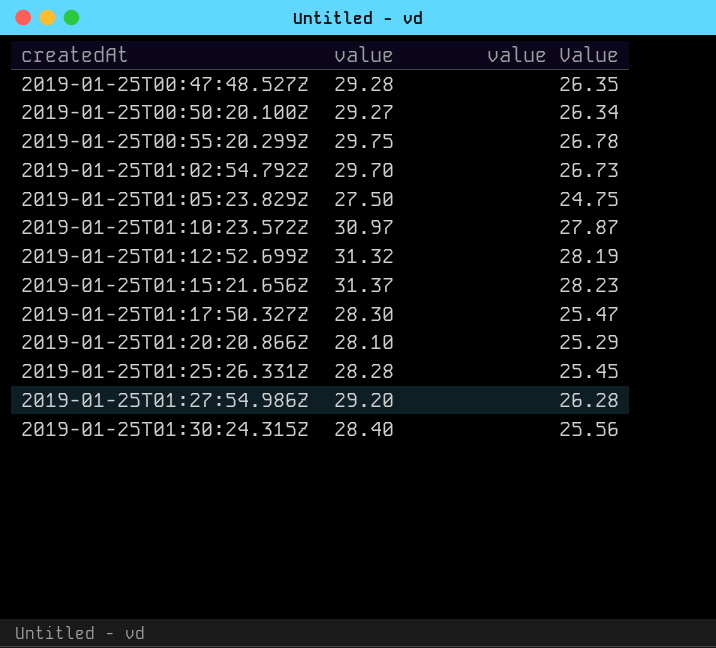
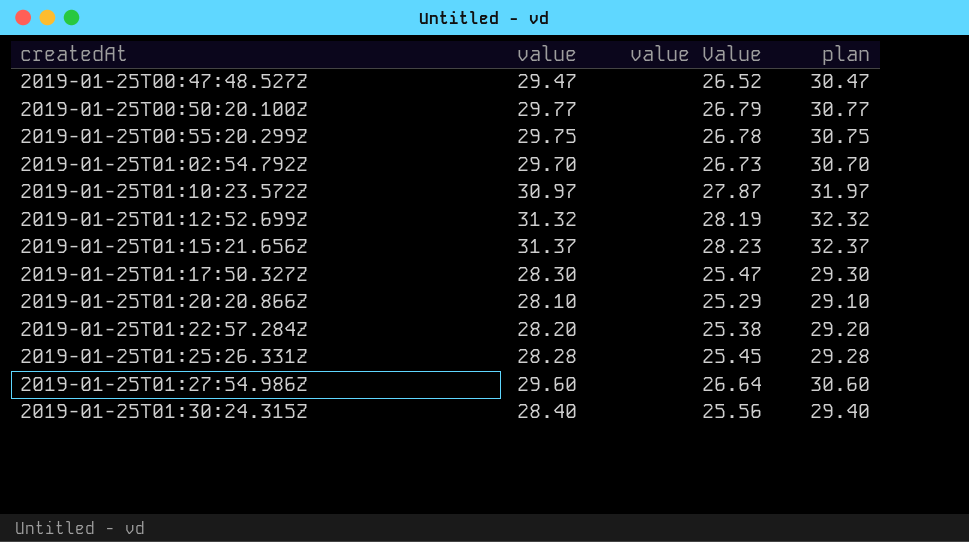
column plan | formula: none -> [value] + 1
row 2019-01-25T01:05:23.829Z: 27.50 | 24.75 -> none
2019-01-25T00:47:48.527Z | value: 29.28 -> 29.47
2019-01-25T00:47:48.527Z | value Value: 26.35 -> 26.52
2019-01-25T00:50:20.100Z | value: 29.27 -> 29.77
2019-01-25T00:50:20.100Z | value Value: 26.34 -> 26.79
row 2019-01-25T01:22:57.284Z: none -> 28.20 | 25.38 | 29.20
2019-01-25T01:27:54.986Z | value: 29.20 -> 29.60
2019-01-25T01:27:54.986Z | value Value: 26.28 -> 26.64

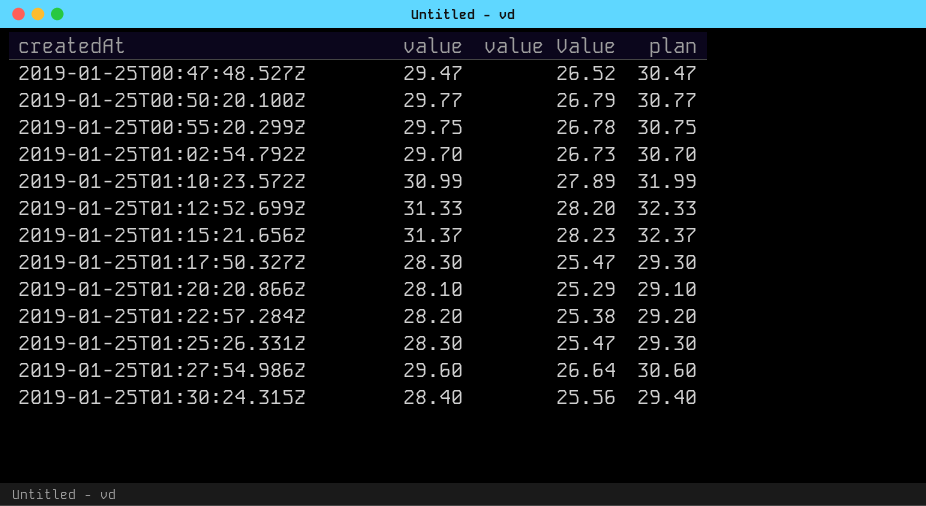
2019-01-25T01:10:23.572Z | value: 30.97 -> 30.99
2019-01-25T01:10:23.572Z | value Value: 27.87 -> 27.89
2019-01-25T01:10:23.572Z | plan: 31.97 -> 31.99
2019-01-25T01:12:52.699Z | value: 31.32 -> 31.33
2019-01-25T01:12:52.699Z | value Value: 28.19 -> 28.20
2019-01-25T01:12:52.699Z | plan: 32.32 -> 32.33
2019-01-25T01:25:26.331Z | value: 28.28 -> 28.30
2019-01-25T01:25:26.331Z | value Value: 25.45 -> 25.47
2019-01-25T01:25:26.331Z | plan: 29.28 -> 29.30

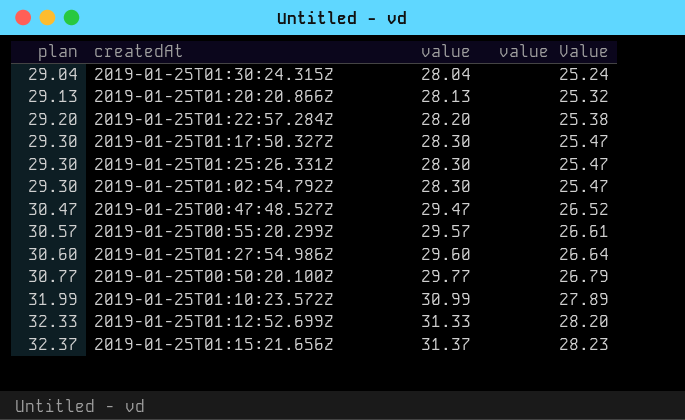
row order: createdAt ascending -> plan ascending
column plan | position: 4 -> 1
2019-01-25T01:30:24.315Z | plan: 29.40 -> 29.04
2019-01-25T01:30:24.315Z | value: 28.40 -> 28.04
2019-01-25T01:30:24.315Z | value Value: 25.56 -> 25.24
2019-01-25T01:20:20.866Z | plan: 29.10 -> 29.13
2019-01-25T01:20:20.866Z | value: 28.10 -> 28.13
2019-01-25T01:20:20.866Z | value Value: 25.29 -> 25.32
2019-01-25T01:02:54.792Z | plan: 30.70 -> 29.30
2019-01-25T01:02:54.792Z | value: 29.70 -> 28.30
2019-01-25T01:02:54.792Z | value Value: 26.73 -> 25.47
2019-01-25T00:55:20.299Z | plan: 30.75 -> 30.57
2019-01-25T00:55:20.299Z | value: 29.75 -> 29.57
2019-01-25T00:55:20.299Z | value Value: 26.78 -> 26.61

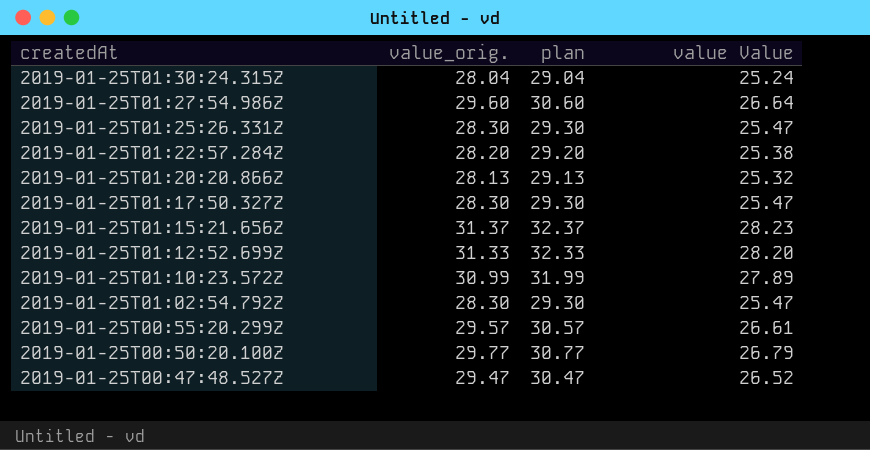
row order: plan ascending -> createdAt descending
column name: value -> value_orig.
column plan | position: 1 -> 3

